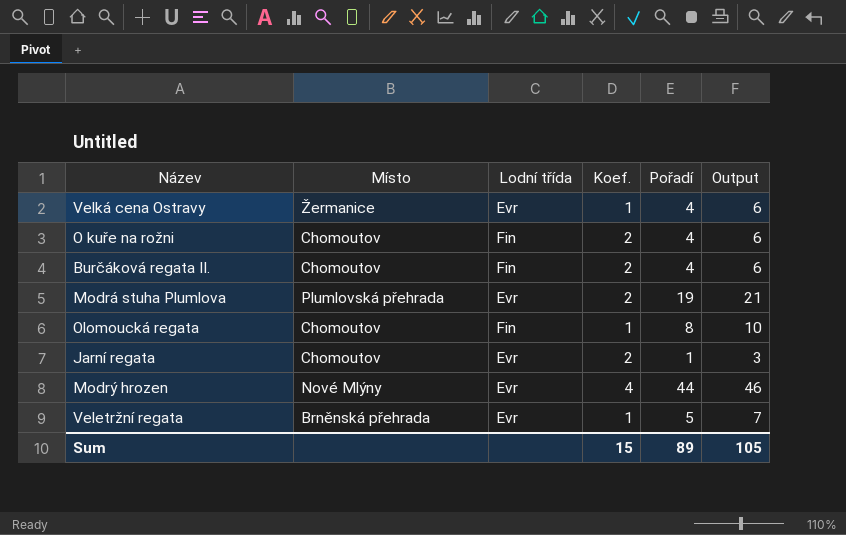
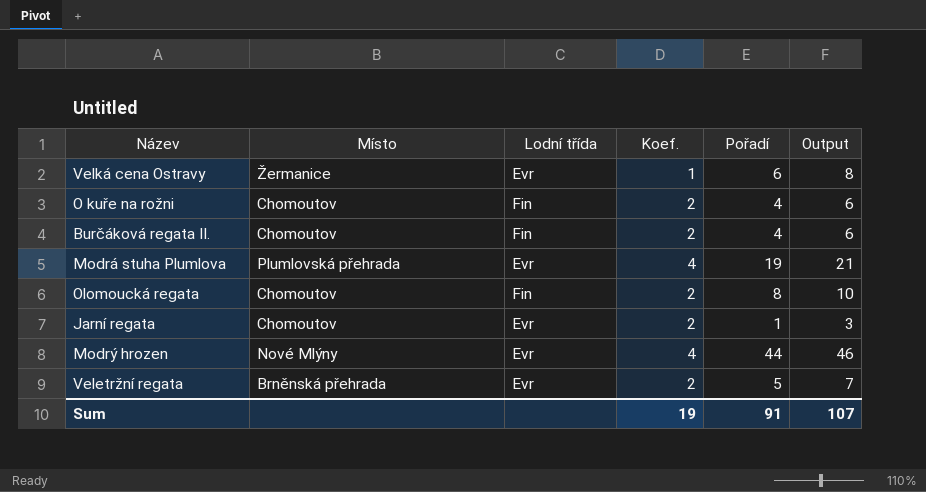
Velká cena Ostravy | Pořadí: 4 -> 6
Velká cena Ostravy | Output: 6 -> 8
Modrá stuha Plumlova | Koef.: 2 -> 4
Olomoucká regata | Koef.: 1 -> 2
Veletržní regata | Koef.: 1 -> 2
Sum | Koef.: 15 -> 19
Sum | Pořadí: 89 -> 91
Sum | Output: 105 -> 107

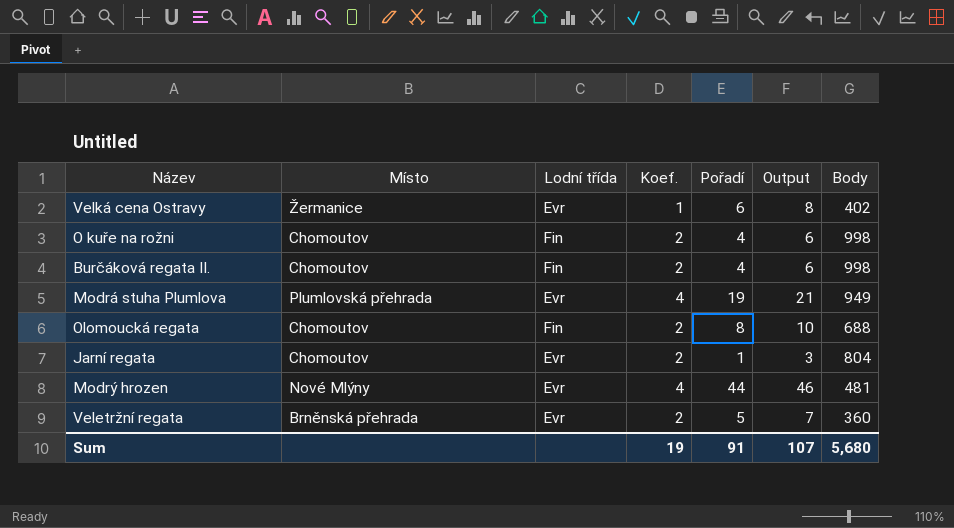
column Body | position: none -> 7

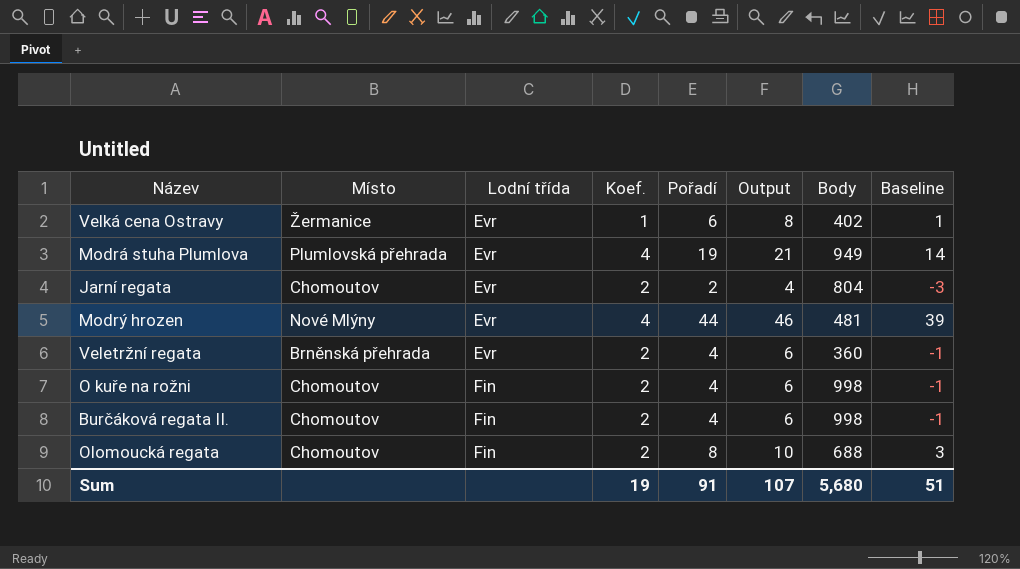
row order: none -> Lodní třída ascending
column Baseline | formula: none -> [Pořadí] - 5
Jarní regata | Pořadí: 1 -> 2
Jarní regata | Output: 3 -> 4
Veletržní regata | Pořadí: 5 -> 4
Veletržní regata | Output: 7 -> 6

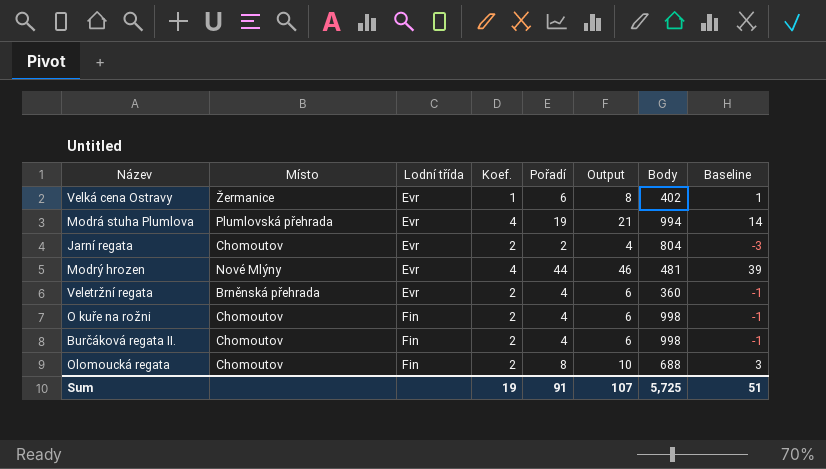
Modrá stuha Plumlova | Body: 949 -> 994
Sum | Body: 5,680 -> 5,725

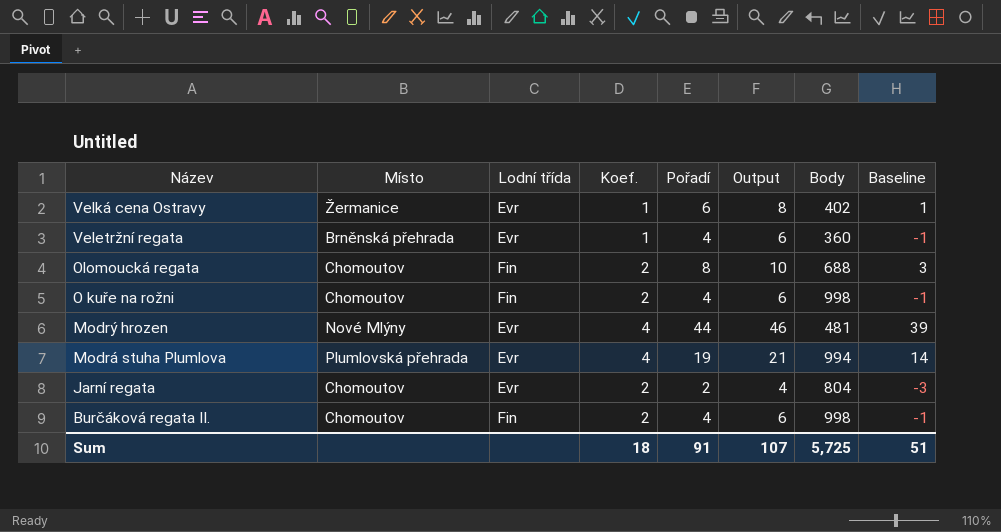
row order: Lodní třída ascending -> Název descending
Veletržní regata | Koef.: 2 -> 1
Sum | Koef.: 19 -> 18

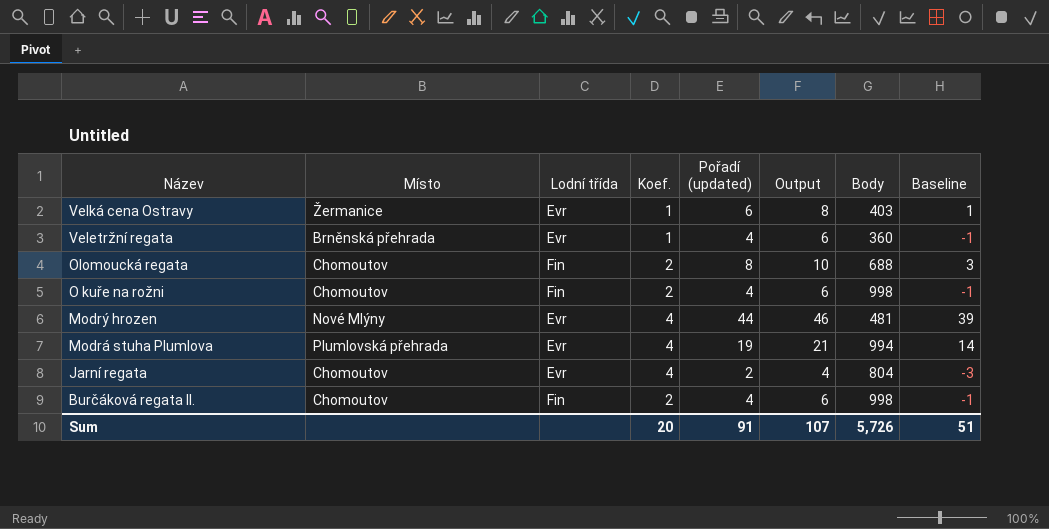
column name: Pořadí -> Pořadí (updated)
Velká cena Ostravy | Body: 402 -> 403
Jarní regata | Koef.: 2 -> 4
Sum | Koef.: 18 -> 20
Sum | Body: 5,725 -> 5,726

